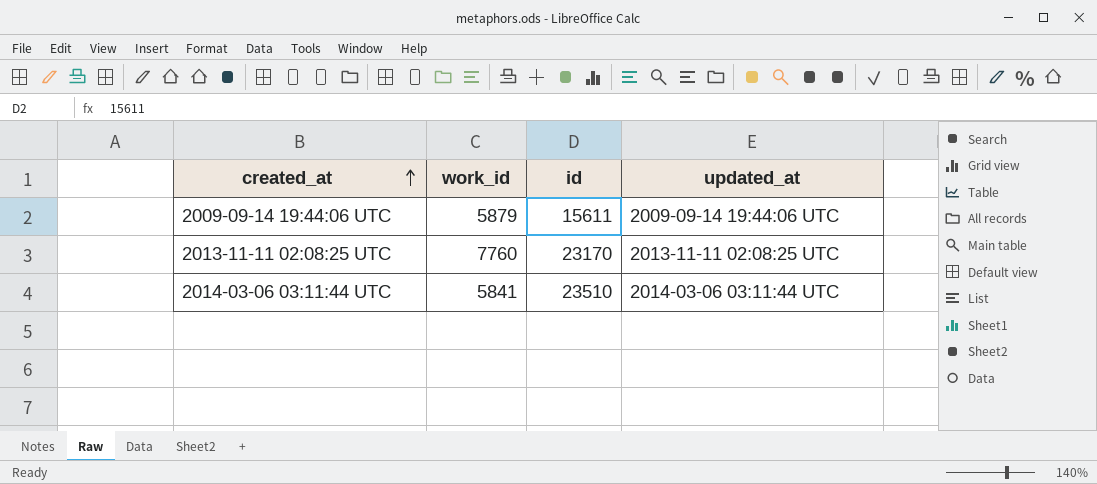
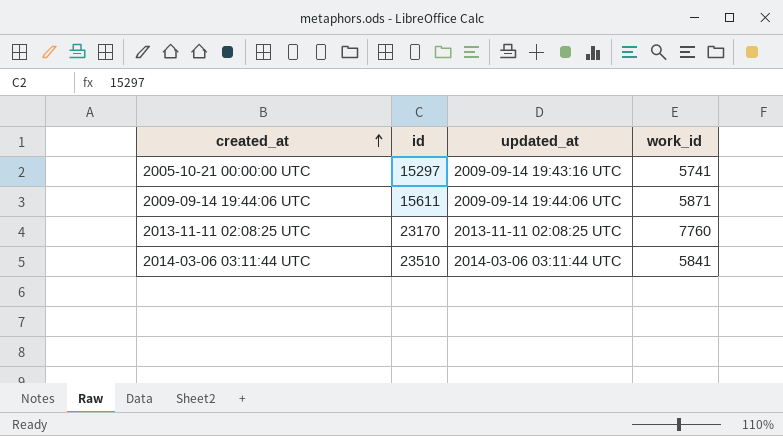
column work_id | position: 2 -> 4
row 2005-10-21 00:00:00 UTC: none -> 15297 | 2009-09-14 19:43:16 UTC | 5741
2009-09-14 19:44:06 UTC | work_id: 5879 -> 5871

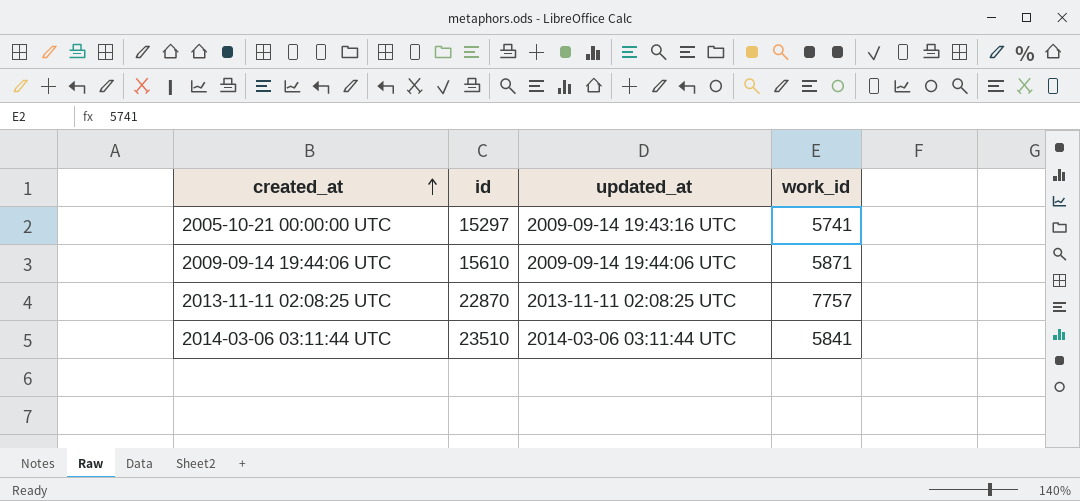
2009-09-14 19:44:06 UTC | id: 15611 -> 15610
2013-11-11 02:08:25 UTC | id: 23170 -> 22870
2013-11-11 02:08:25 UTC | work_id: 7760 -> 7757

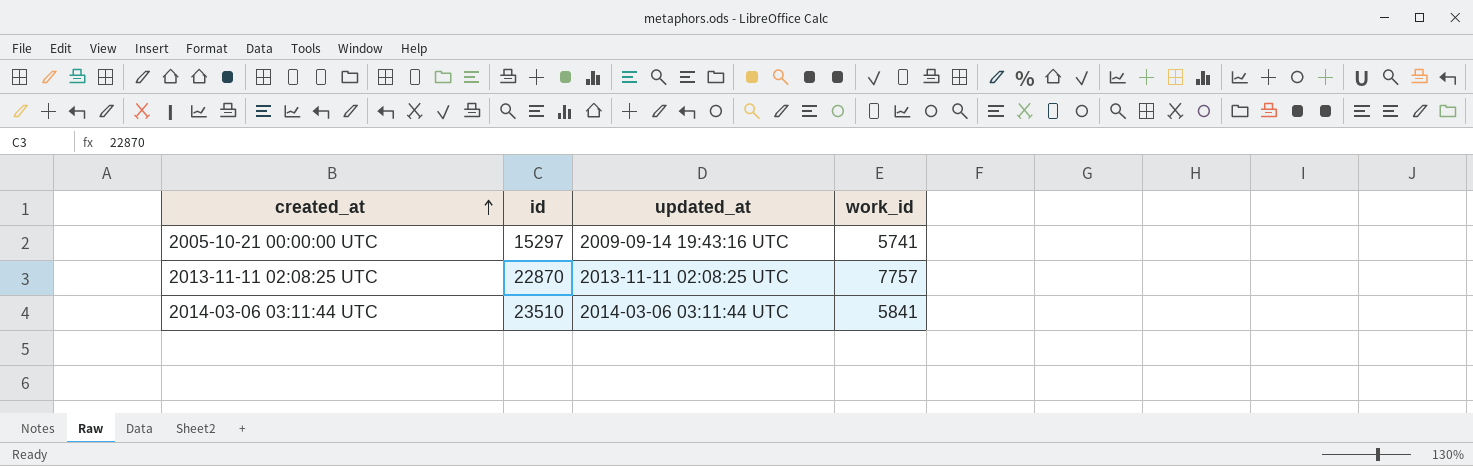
row 2009-09-14 19:44:06 UTC: 15610 | 2009-09-14 19:44:06 UTC | 5871 -> none

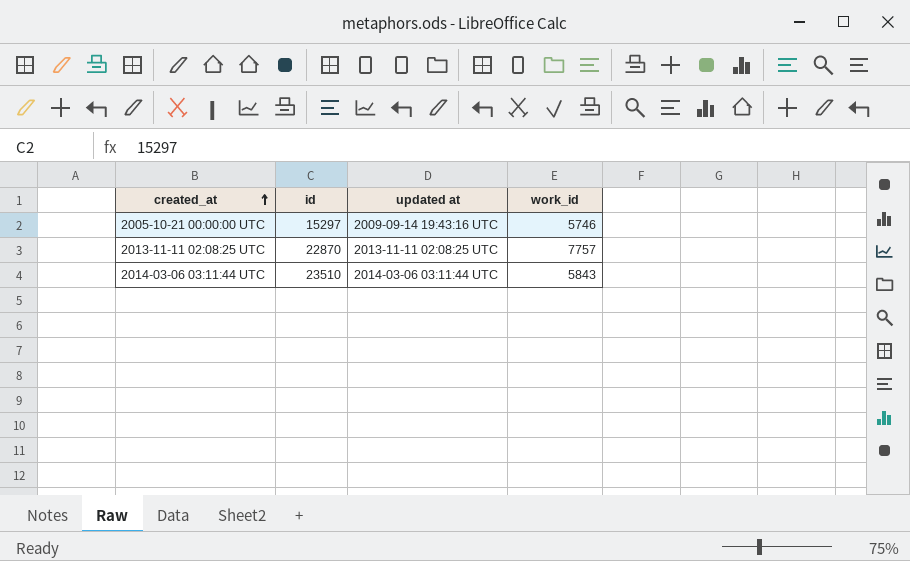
column name: updated_at -> updated at
2005-10-21 00:00:00 UTC | work_id: 5741 -> 5746
2014-03-06 03:11:44 UTC | work_id: 5841 -> 5843

